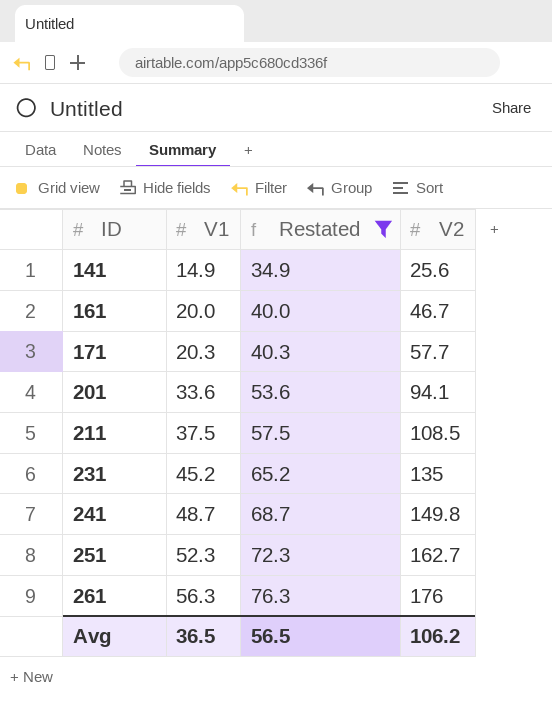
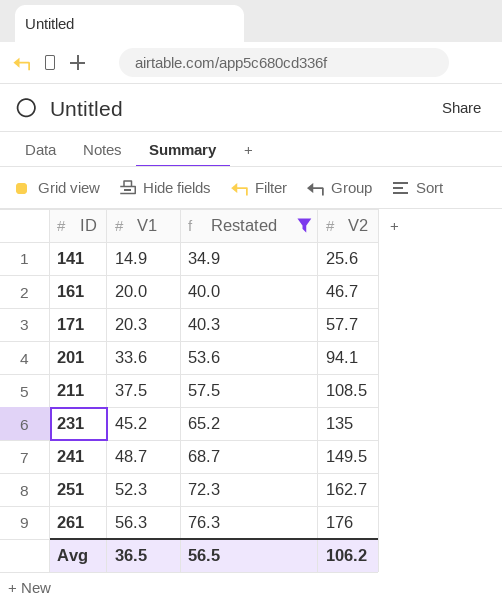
241 | V2: 149.8 -> 149.5

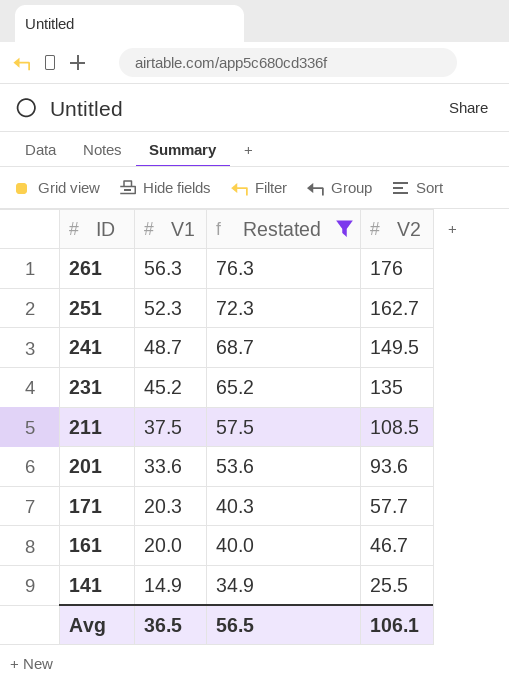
row order: ID ascending -> ID descending
201 | V2: 94.1 -> 93.6
141 | V2: 25.6 -> 25.5
Avg | V2: 106.2 -> 106.1

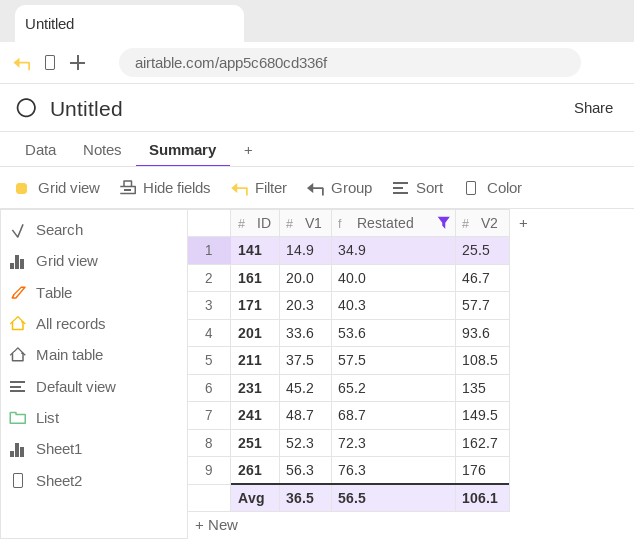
row order: ID descending -> ID ascending

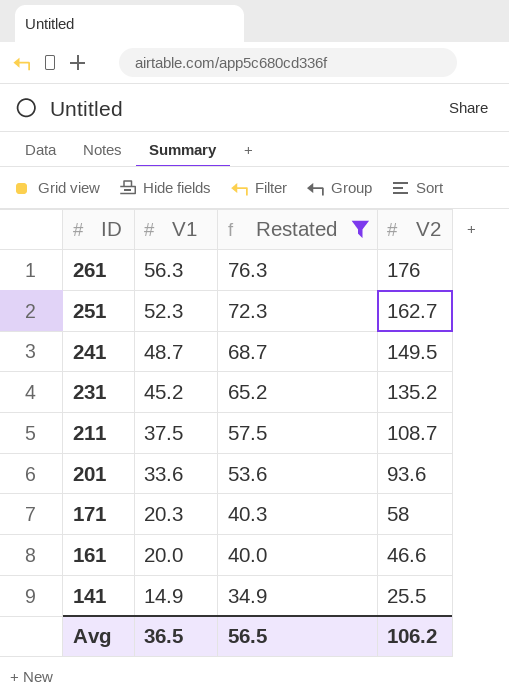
row order: ID ascending -> ID descending
231 | V2: 135 -> 135.2
211 | V2: 108.5 -> 108.7
171 | V2: 57.7 -> 58
161 | V2: 46.7 -> 46.6
Avg | V2: 106.1 -> 106.2

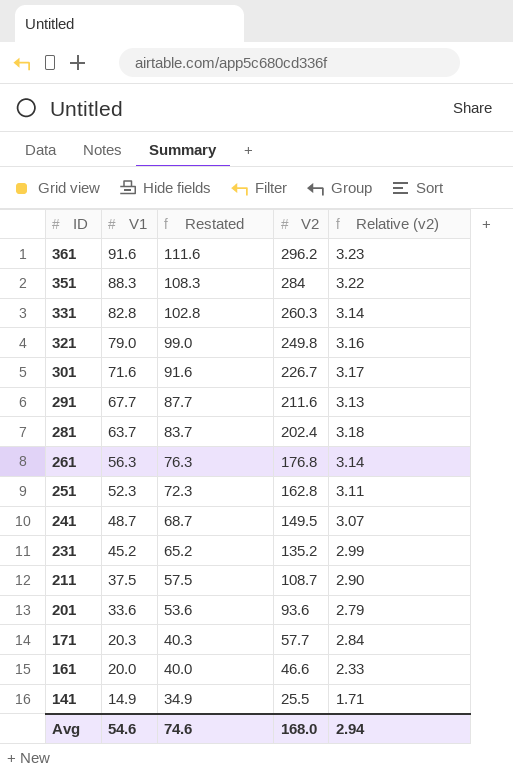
filter: Restated <= 76.3 -> none
column Relative (v2) | formula: none -> [V2] / [V1]
261 | V2: 176 -> 176.8
251 | V2: 162.7 -> 162.8
171 | V2: 58 -> 57.7
Avg | V1: 36.5 -> 54.6
Avg | Restated: 56.5 -> 74.6
Avg | V2: 106.2 -> 168.0

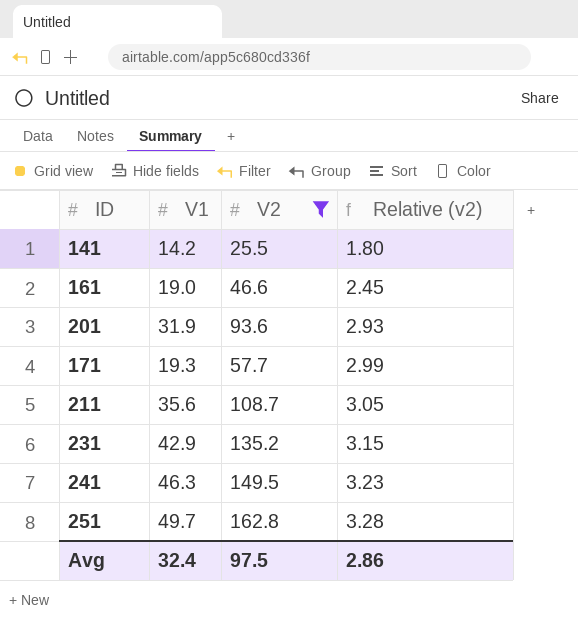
filter: none -> V2 <= 162.8
row order: ID descending -> Relative (v2) ascending
column Restated | formula: [V1] + 20 -> none
141 | V1: 14.9 -> 14.2
141 | Relative (v2): 1.71 -> 1.80
161 | V1: 20.0 -> 19.0
161 | Relative (v2): 2.33 -> 2.45
201 | V1: 33.6 -> 31.9
201 | Relative (v2): 2.79 -> 2.93
171 | V1: 20.3 -> 19.3
171 | Relative (v2): 2.84 -> 2.99
211 | V1: 37.5 -> 35.6
211 | Relative (v2): 2.90 -> 3.05
231 | V1: 45.2 -> 42.9
231 | Relative (v2): 2.99 -> 3.15
241 | V1: 48.7 -> 46.3
241 | Relative (v2): 3.07 -> 3.23
251 | V1: 52.3 -> 49.7
251 | Relative (v2): 3.11 -> 3.28
Avg | V1: 54.6 -> 32.4
Avg | V2: 168.0 -> 97.5
Avg | Relative (v2): 2.94 -> 2.86

